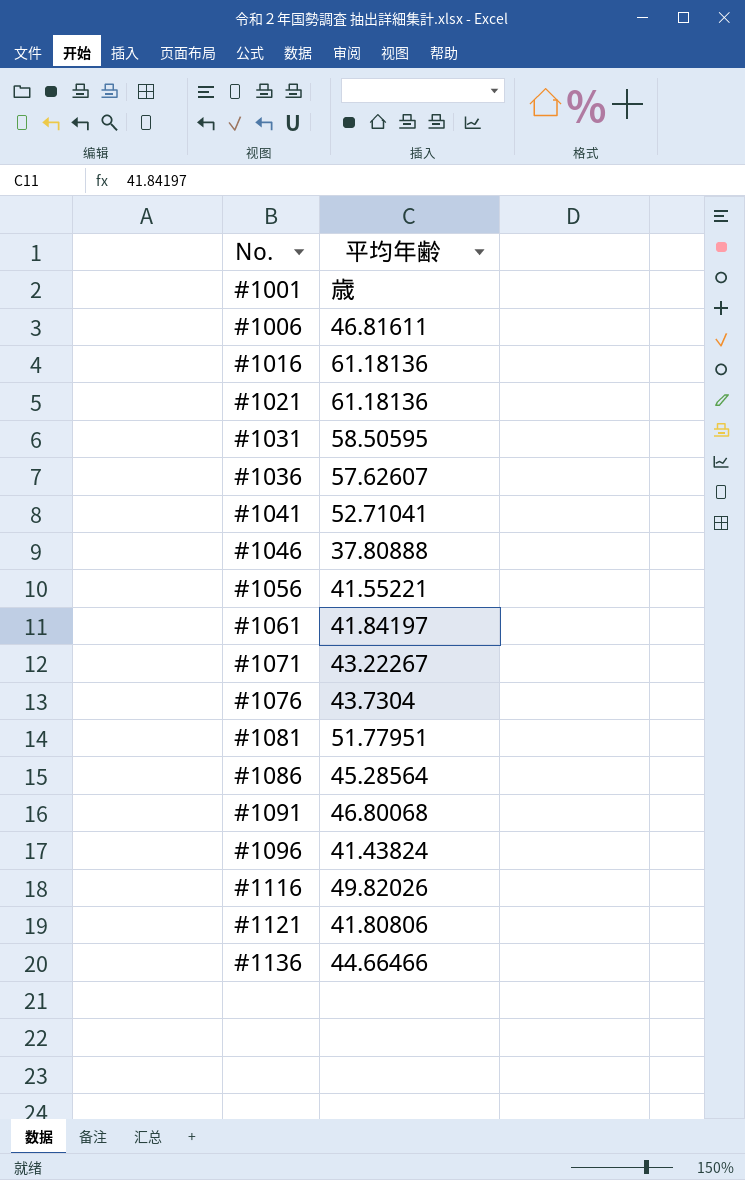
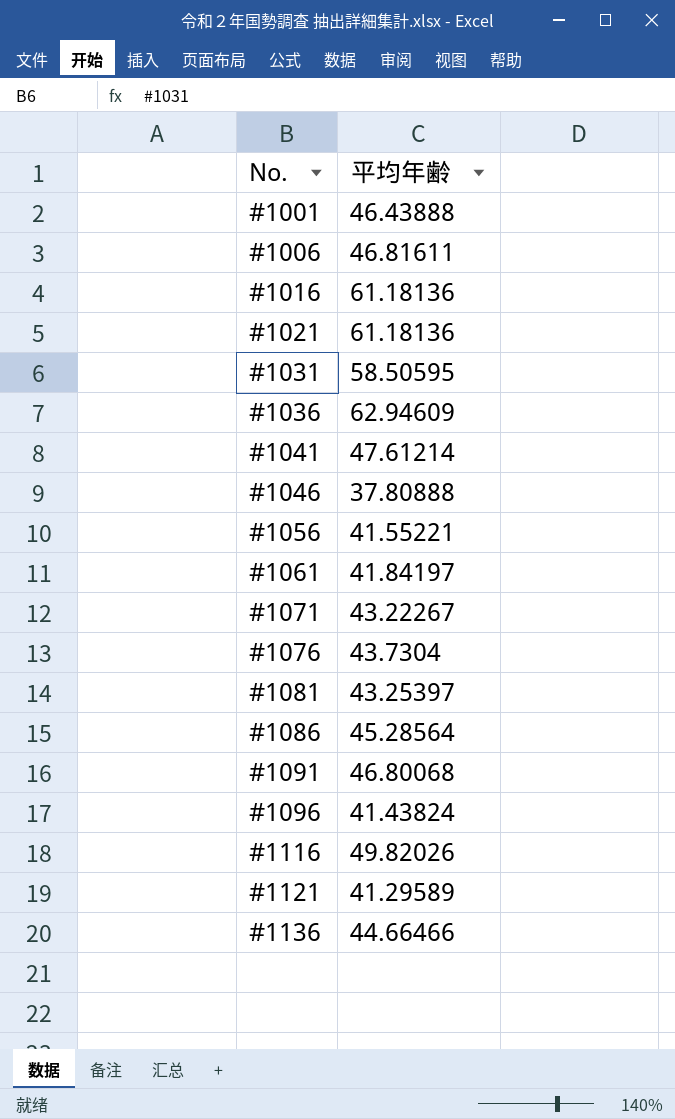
#1001 | 平均年齢: 歳 -> 46.43888
#1036 | 平均年齢: 57.62607 -> 62.94609
#1041 | 平均年齢: 52.71041 -> 47.61214
#1081 | 平均年齢: 51.77951 -> 43.25397
#1121 | 平均年齢: 41.80806 -> 41.29589

